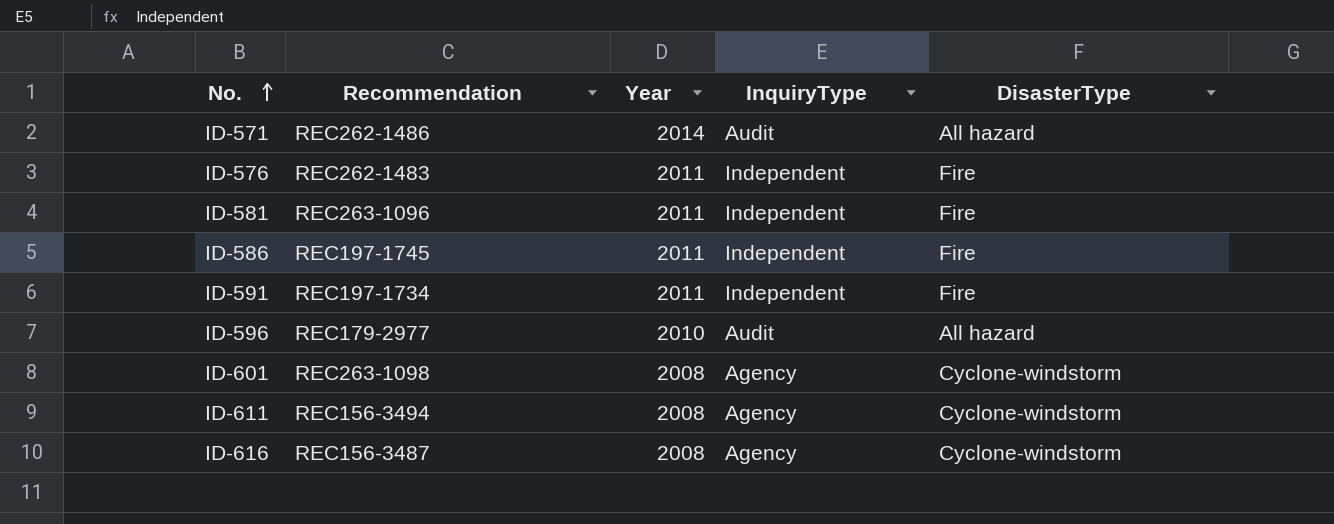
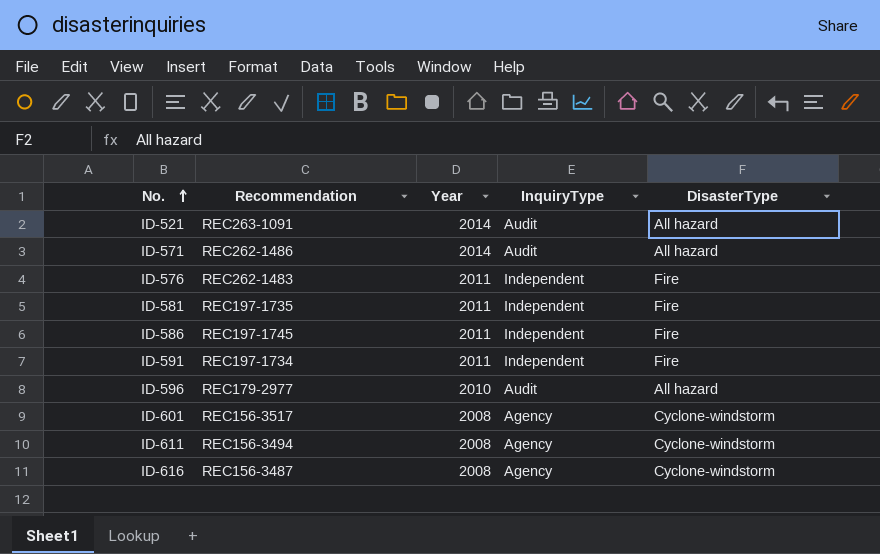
row ID-521: none -> REC263-1091 | 2014 | Audit | All hazard
ID-581 | Recommendation: REC263-1096 -> REC197-1735
ID-601 | Recommendation: REC263-1098 -> REC156-3517

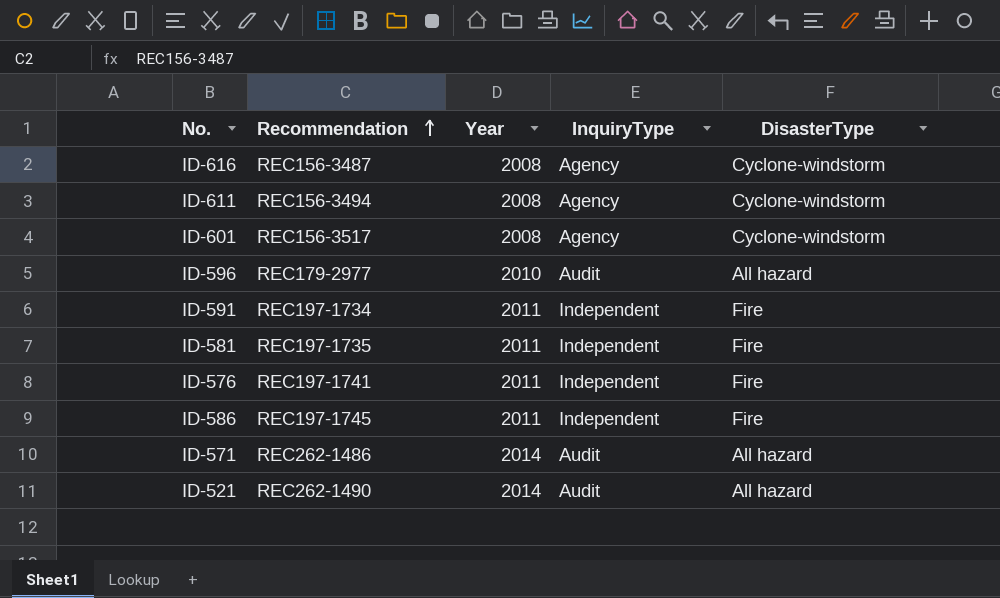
row order: No. ascending -> Recommendation ascending
ID-576 | Recommendation: REC262-1483 -> REC197-1741
ID-521 | Recommendation: REC263-1091 -> REC262-1490

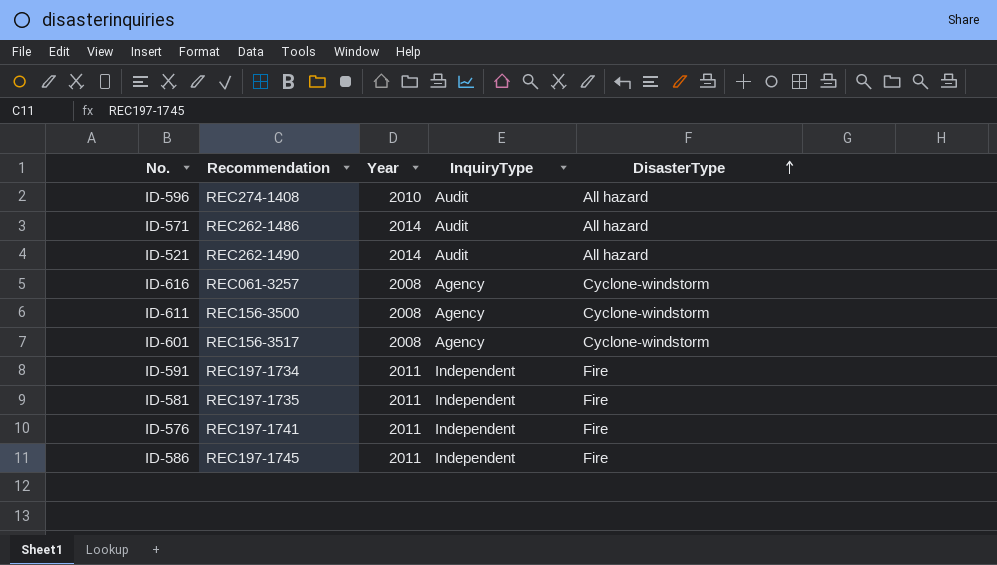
row order: Recommendation ascending -> DisasterType ascending
ID-596 | Recommendation: REC179-2977 -> REC274-1408
ID-616 | Recommendation: REC156-3487 -> REC061-3257
ID-611 | Recommendation: REC156-3494 -> REC156-3500

